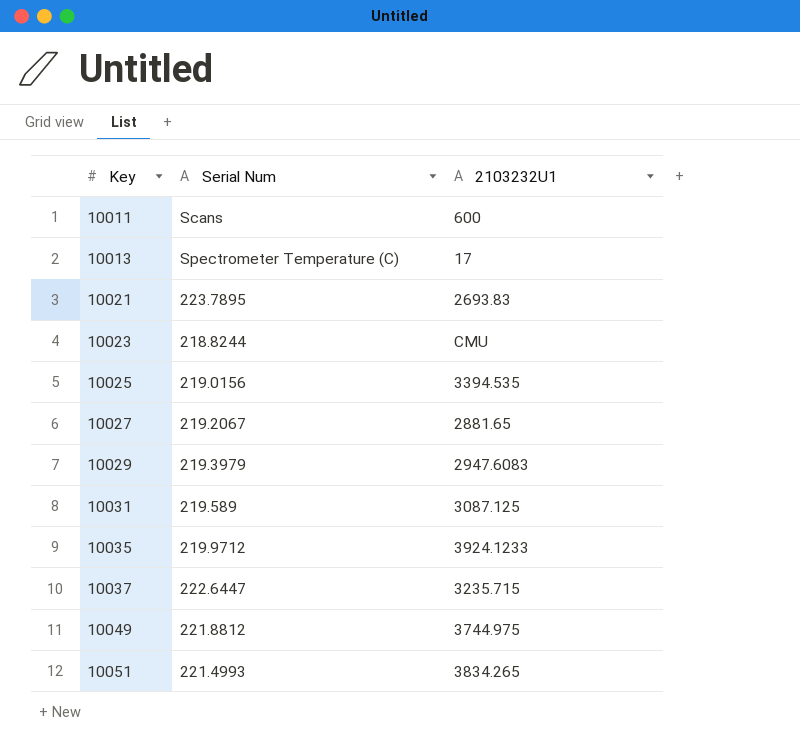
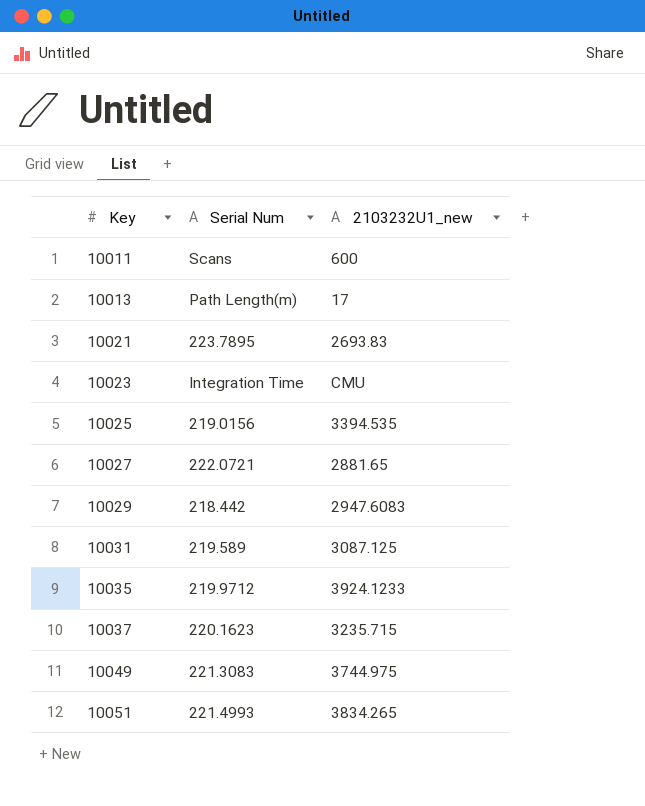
column name: 2103232U1 -> 2103232U1_new
10013 | Serial Num: Spectrometer Temperature (C) -> Path Length(m)
10023 | Serial Num: 218.8244 -> Integration Time
10027 | Serial Num: 219.2067 -> 222.0721
10029 | Serial Num: 219.3979 -> 218.442
10037 | Serial Num: 222.6447 -> 220.1623
10049 | Serial Num: 221.8812 -> 221.3083

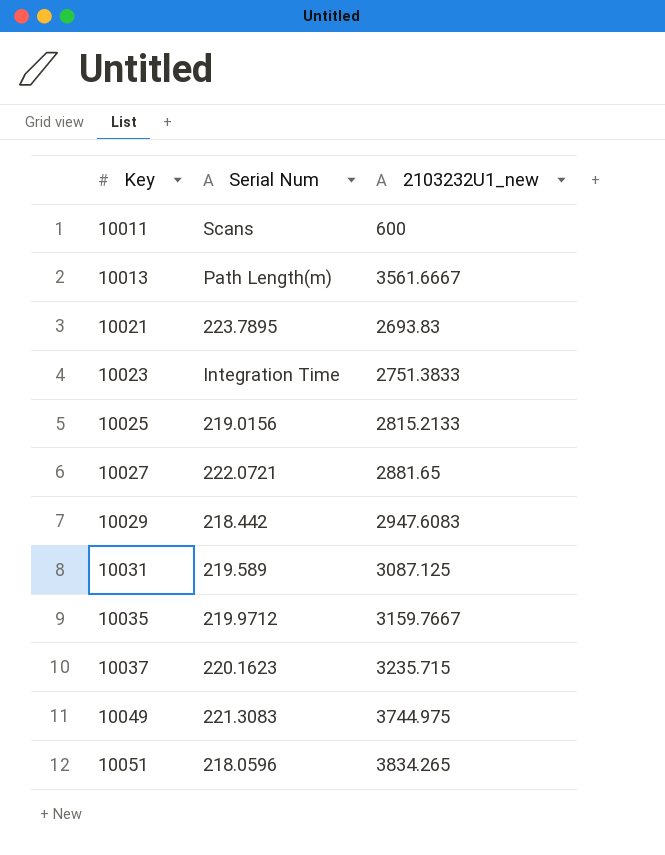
10013 | 2103232U1_new: 17 -> 3561.6667
10023 | 2103232U1_new: CMU -> 2751.3833
10025 | 2103232U1_new: 3394.535 -> 2815.2133
10035 | 2103232U1_new: 3924.1233 -> 3159.7667
10051 | Serial Num: 221.4993 -> 218.0596

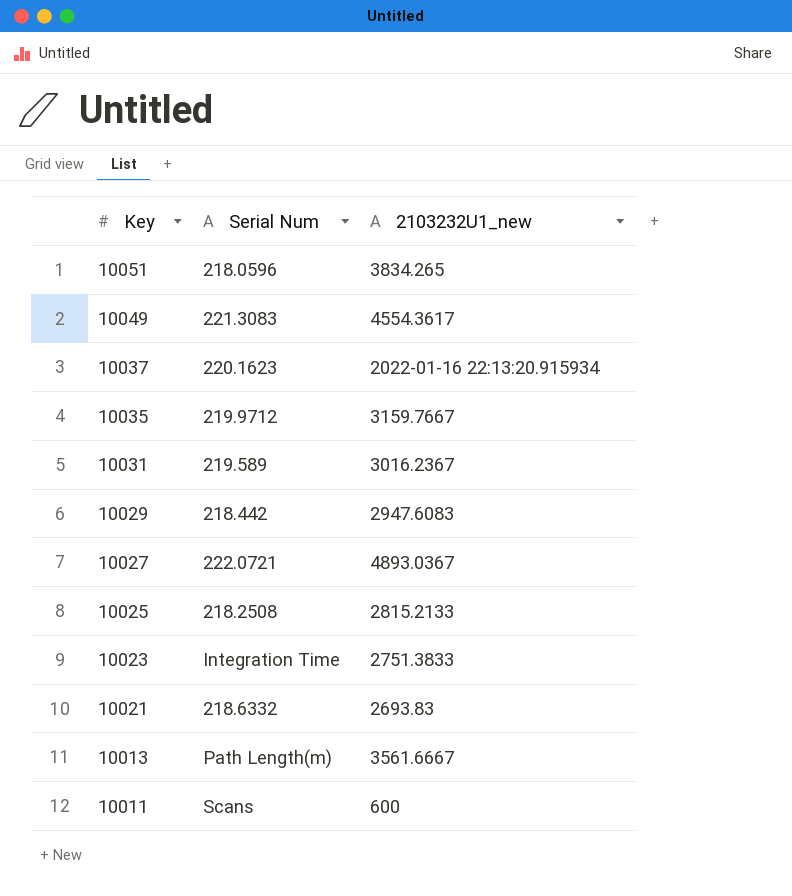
row order: Key ascending -> Key descending
10049 | 2103232U1_new: 3744.975 -> 4554.3617
10037 | 2103232U1_new: 3235.715 -> 2022-01-16 22:13:20.915934
10031 | 2103232U1_new: 3087.125 -> 3016.2367
10027 | 2103232U1_new: 2881.65 -> 4893.0367
10025 | Serial Num: 219.0156 -> 218.2508
10021 | Serial Num: 223.7895 -> 218.6332

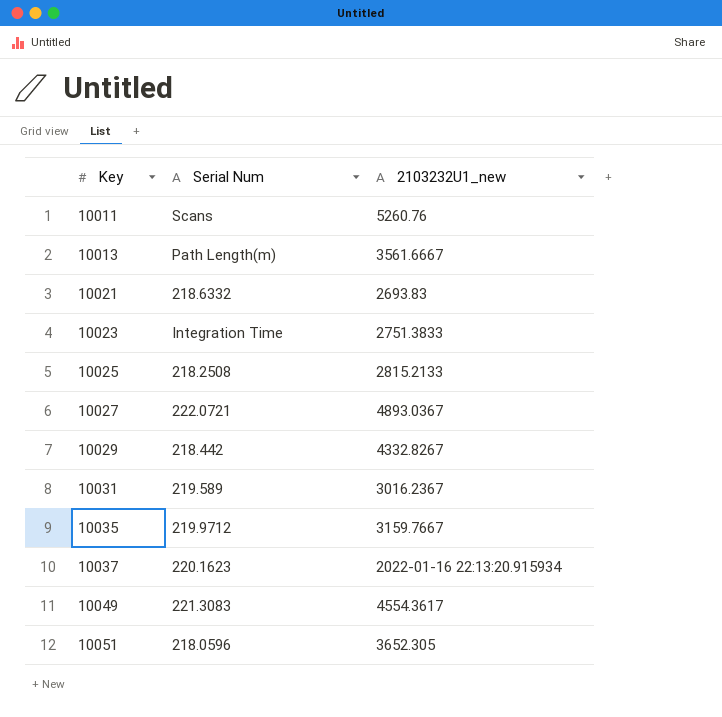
row order: Key descending -> Key ascending
10011 | 2103232U1_new: 600 -> 5260.76
10029 | 2103232U1_new: 2947.6083 -> 4332.8267
10051 | 2103232U1_new: 3834.265 -> 3652.305

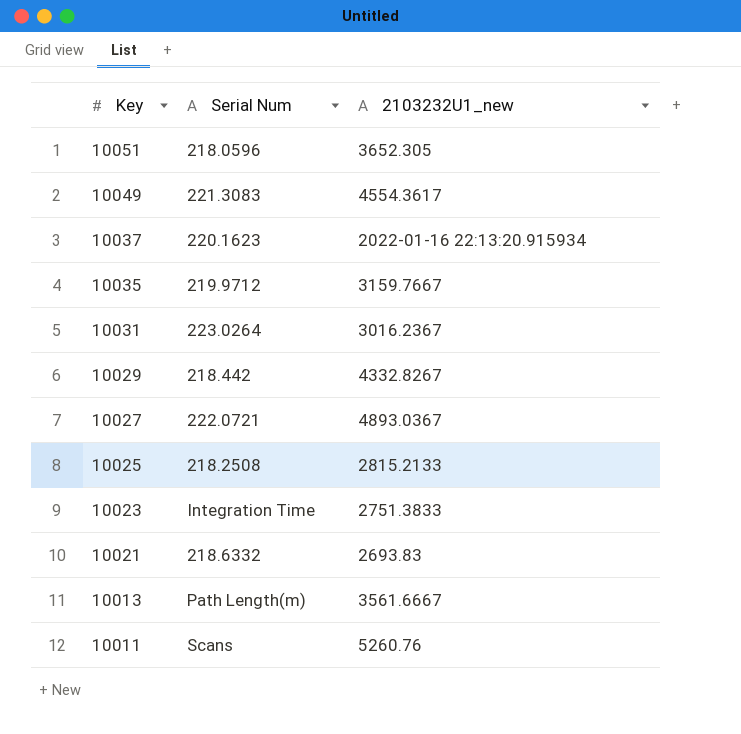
row order: Key ascending -> Key descending
10031 | Serial Num: 219.589 -> 223.0264

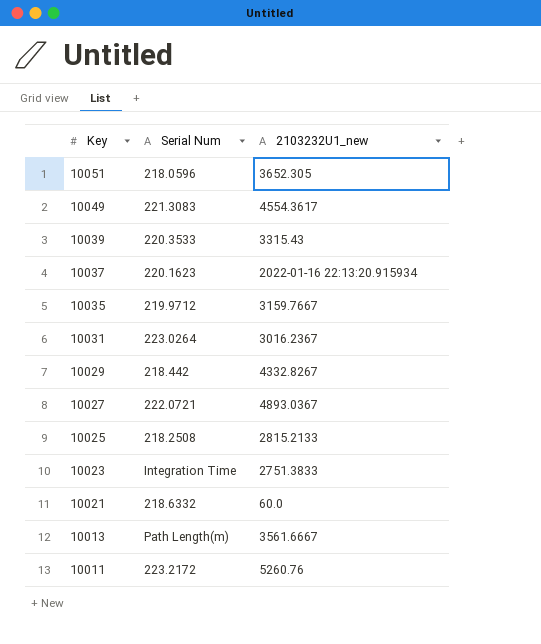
row 10039: none -> 220.3533 | 3315.43
10021 | 2103232U1_new: 2693.83 -> 60.0
10011 | Serial Num: Scans -> 223.2172

